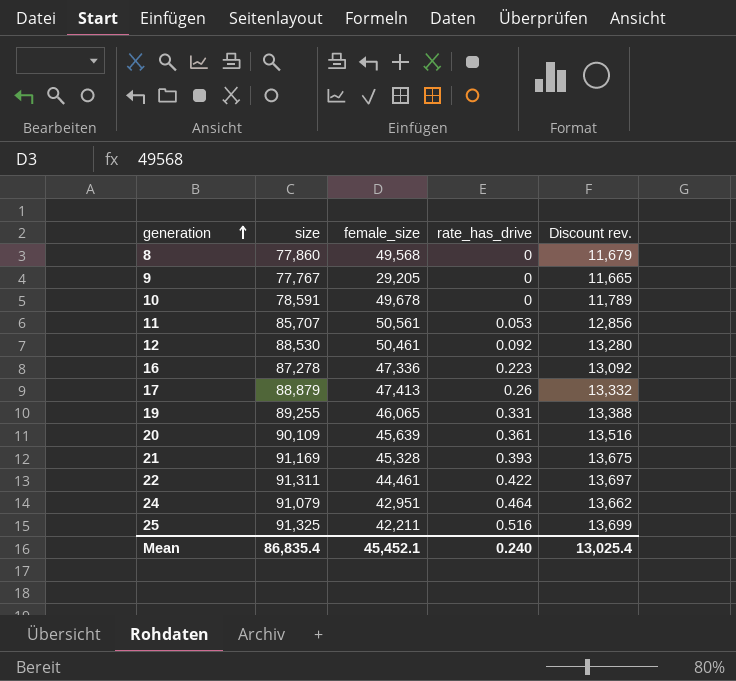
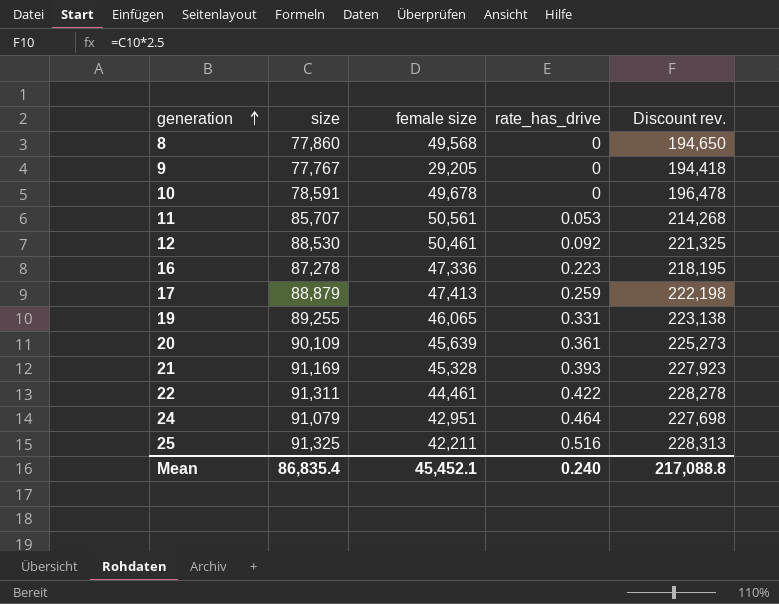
column name: female_size -> female size
column Discount rev. | formula: [size] * 0.15 -> [size] * 2.5
17 | rate_has_drive: 0.26 -> 0.259
Mean | Discount rev.: 13,025.4 -> 217,088.8

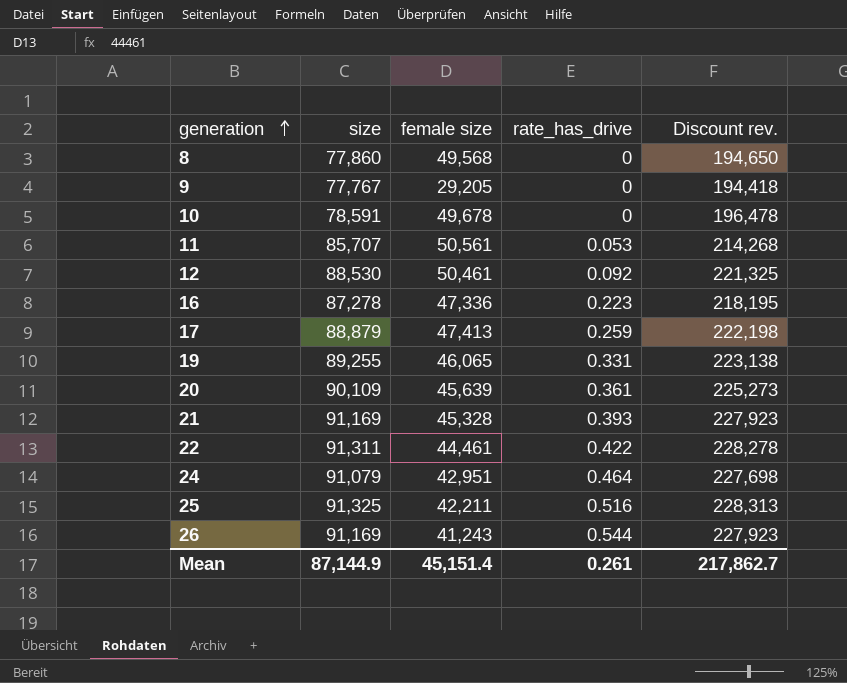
row 26: none -> 91,169 | 41,243 | 0.544 | 227,923
Mean | size: 86,835.4 -> 87,144.9
Mean | female size: 45,452.1 -> 45,151.4
Mean | rate_has_drive: 0.240 -> 0.261
Mean | Discount rev.: 217,088.8 -> 217,862.7

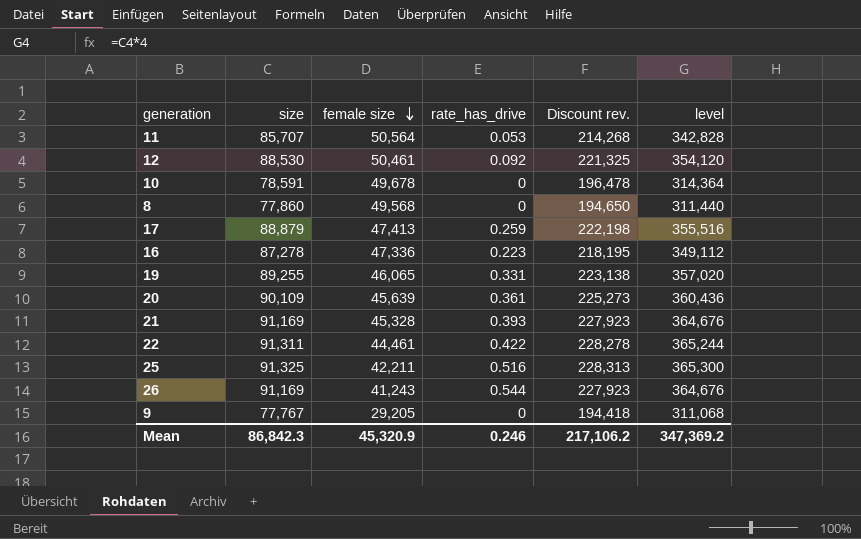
row order: generation ascending -> female size descending
column level | formula: none -> [size] * 4
row 24: 91,079 | 42,951 | 0.464 | 227,698 -> none
11 | female size: 50,561 -> 50,564
Mean | size: 87,144.9 -> 86,842.3
Mean | female size: 45,151.4 -> 45,320.9
Mean | rate_has_drive: 0.261 -> 0.246
Mean | Discount rev.: 217,862.7 -> 217,106.2

